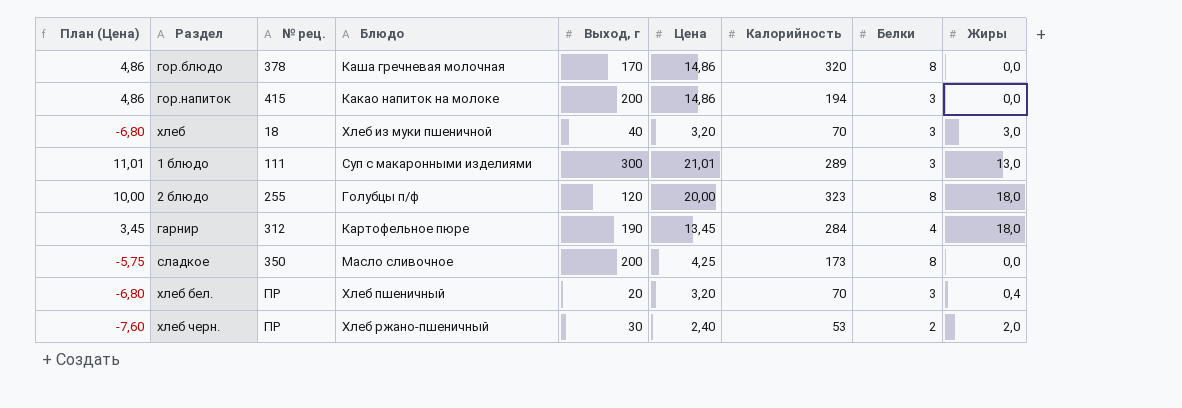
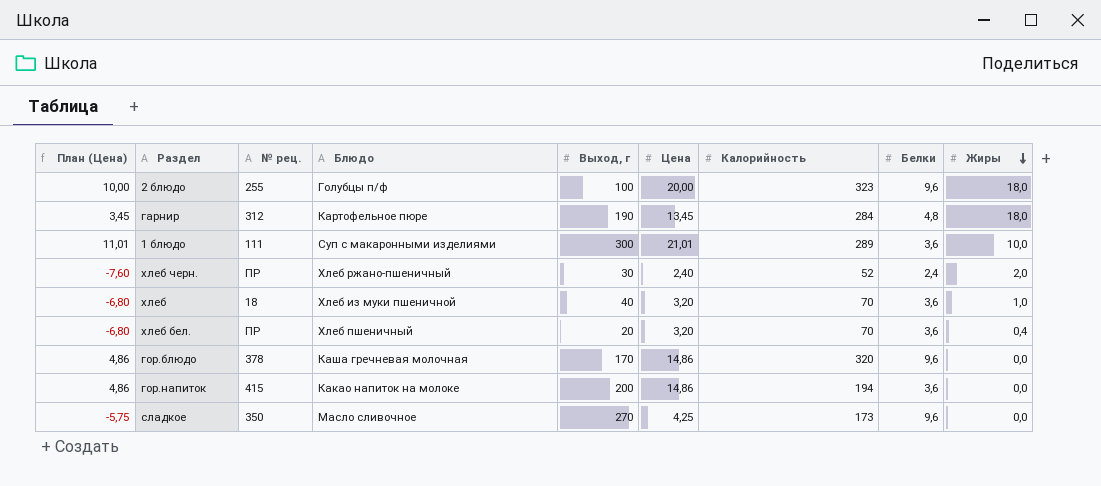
row order: none -> Жиры descending
2 блюдо | Выход, г: 120 -> 100
2 блюдо | Белки: 8 -> 9,6
гарнир | Белки: 4 -> 4,8
1 блюдо | Белки: 3 -> 3,6
1 блюдо | Жиры: 13,0 -> 10,0
хлеб черн. | Калорийность: 53 -> 52
хлеб черн. | Белки: 2 -> 2,4
хлеб | Белки: 3 -> 3,6
хлеб | Жиры: 3,0 -> 1,0
хлеб бел. | Белки: 3 -> 3,6
гор.блюдо | Белки: 8 -> 9,6
гор.напиток | Белки: 3 -> 3,6
сладкое | Выход, г: 200 -> 270
сладкое | Белки: 8 -> 9,6

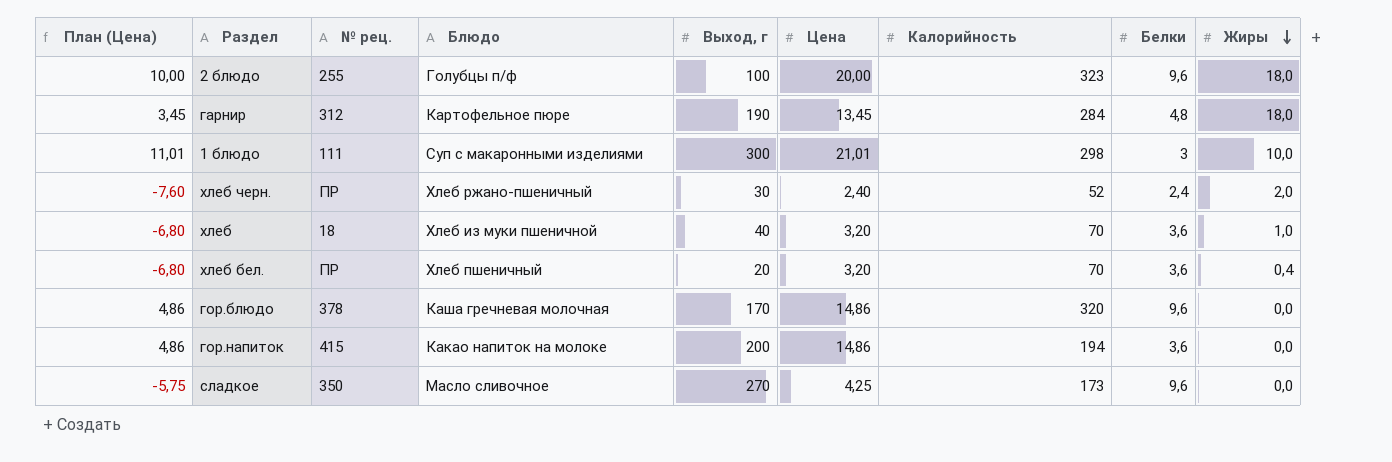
1 блюдо | Калорийность: 289 -> 298
1 блюдо | Белки: 3,6 -> 3

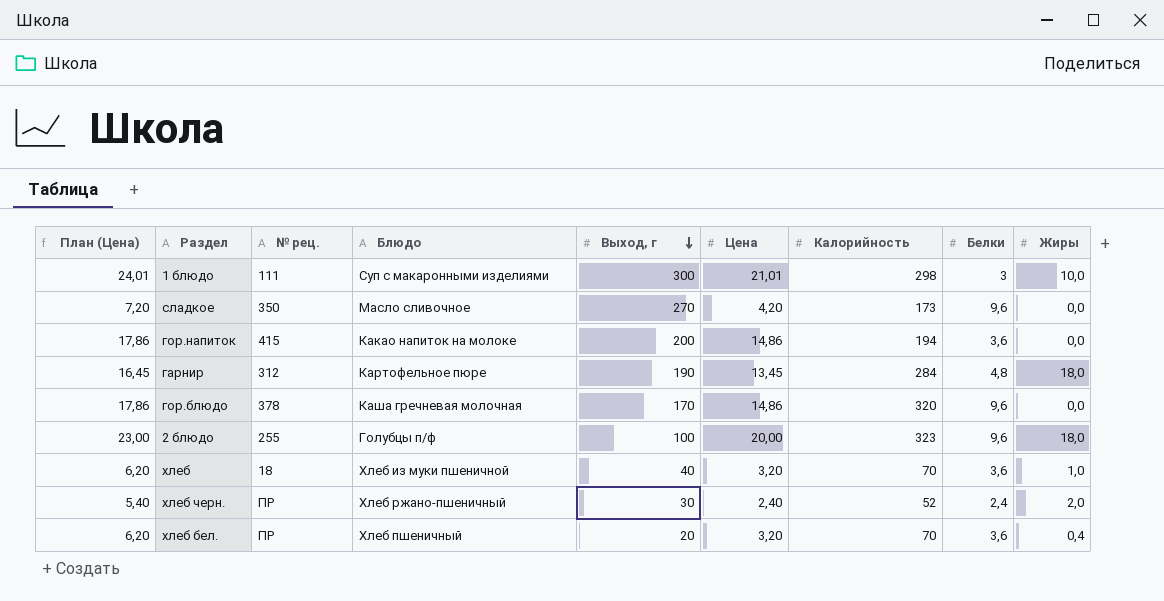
row order: Жиры descending -> Выход, г descending
column План (Цена) | formula: [Цена] - 10 -> [Цена] + 3
сладкое | Цена: 4,25 -> 4,20

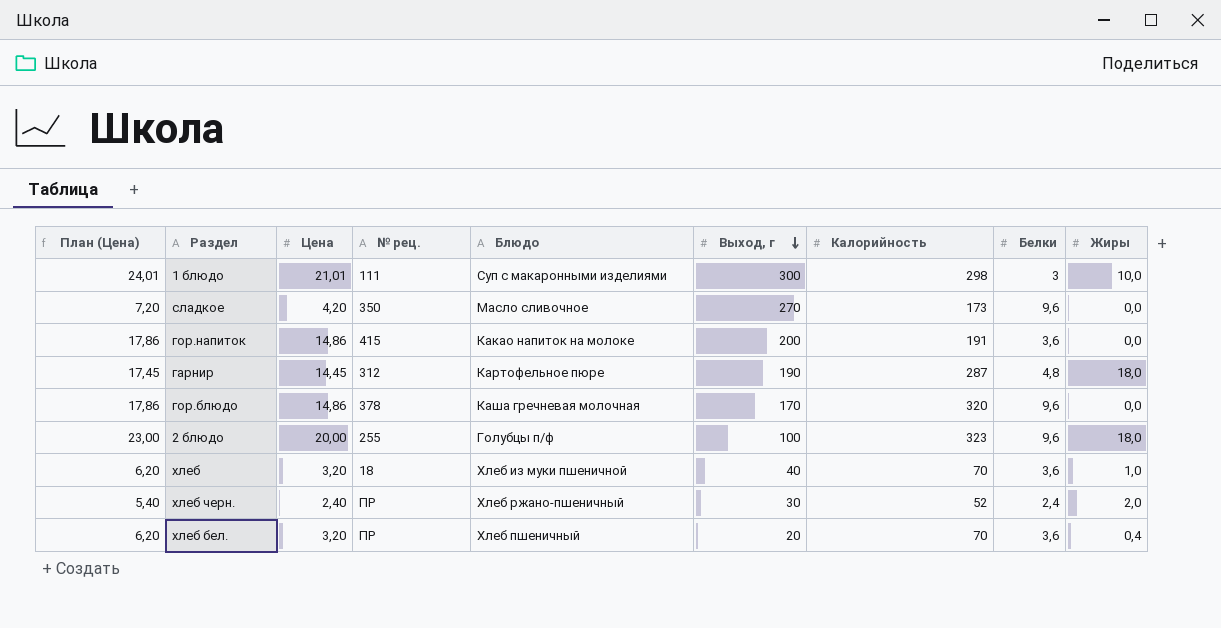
column Цена | position: 6 -> 3
гор.напиток | Калорийность: 194 -> 191
гарнир | План (Цена): 16,45 -> 17,45
гарнир | Цена: 13,45 -> 14,45
гарнир | Калорийность: 284 -> 287

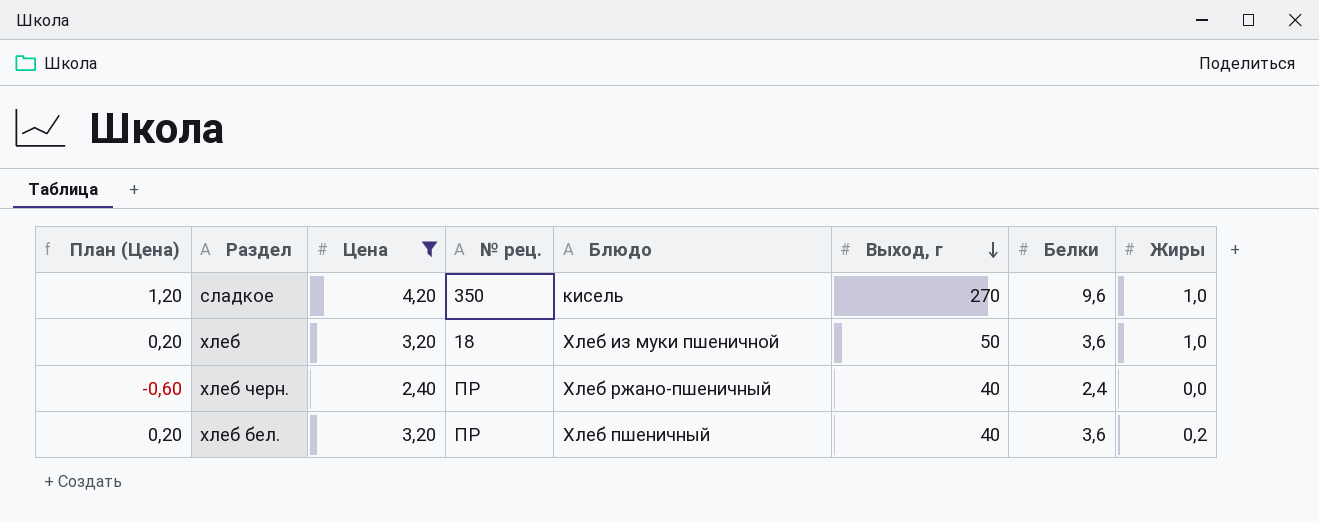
filter: none -> Цена <= 4,20
column Калорийность | position: 7 -> none
column План (Цена) | formula: [Цена] + 3 -> [Цена] - 3
сладкое | Блюдо: Масло сливочное -> кисель
сладкое | Жиры: 0,0 -> 1,0
хлеб | Выход, г: 40 -> 50
хлеб черн. | Выход, г: 30 -> 40
хлеб черн. | Жиры: 2,0 -> 0,0
хлеб бел. | Выход, г: 20 -> 40
хлеб бел. | Жиры: 0,4 -> 0,2

